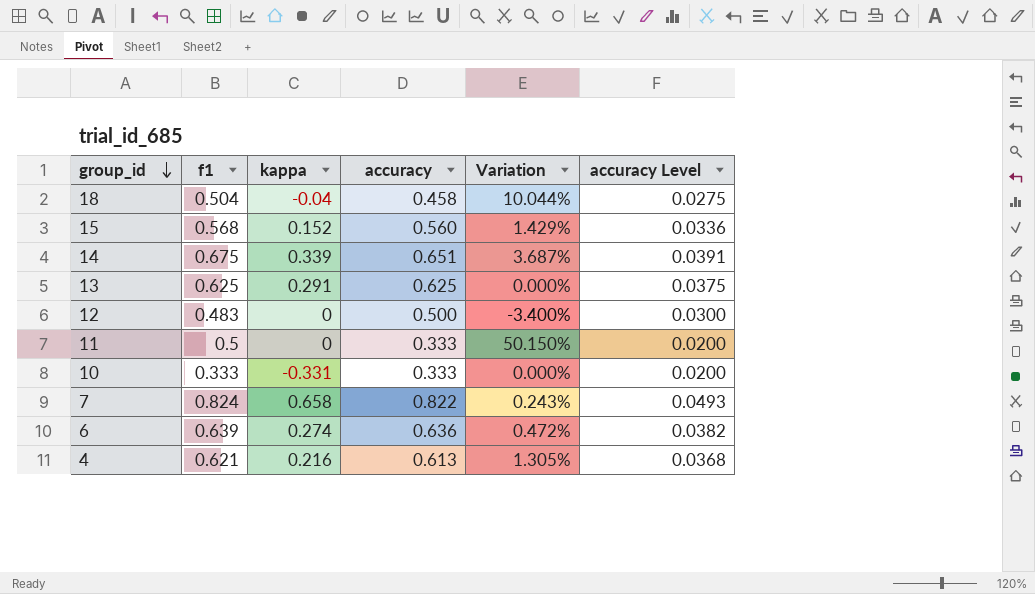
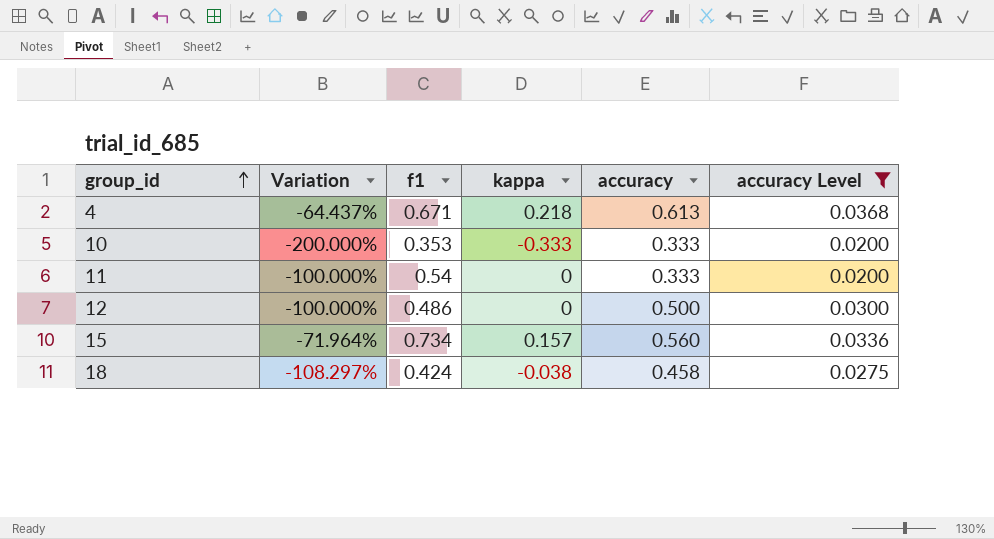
filter: none -> accuracy Level <= 0.0368
row order: group_id descending -> group_id ascending
column Variation | formula: ([f1] - [accuracy]) / [accuracy] -> ([kappa] - [accuracy]) / [accuracy]
column Variation | position: 5 -> 2
4 | f1: 0.621 -> 0.671
4 | kappa: 0.216 -> 0.218
10 | f1: 0.333 -> 0.353
10 | kappa: -0.331 -> -0.333
11 | f1: 0.5 -> 0.54
12 | f1: 0.483 -> 0.486
15 | f1: 0.568 -> 0.734
15 | kappa: 0.152 -> 0.157
18 | f1: 0.504 -> 0.424
18 | kappa: -0.04 -> -0.038

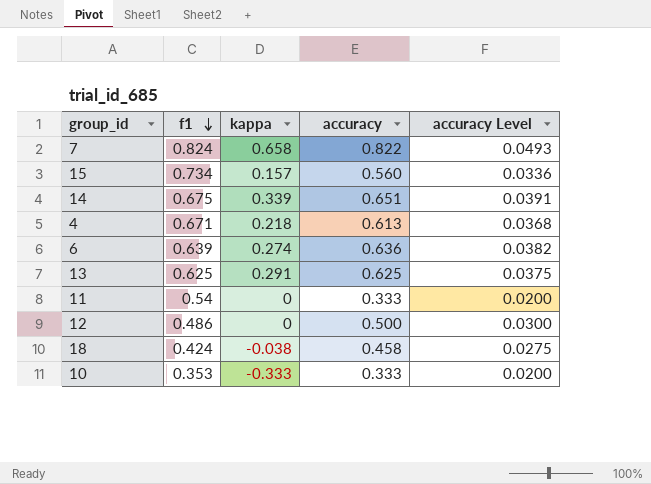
filter: accuracy Level <= 0.0368 -> none
row order: group_id ascending -> f1 descending
column Variation | formula: ([kappa] - [accuracy]) / [accuracy] -> none

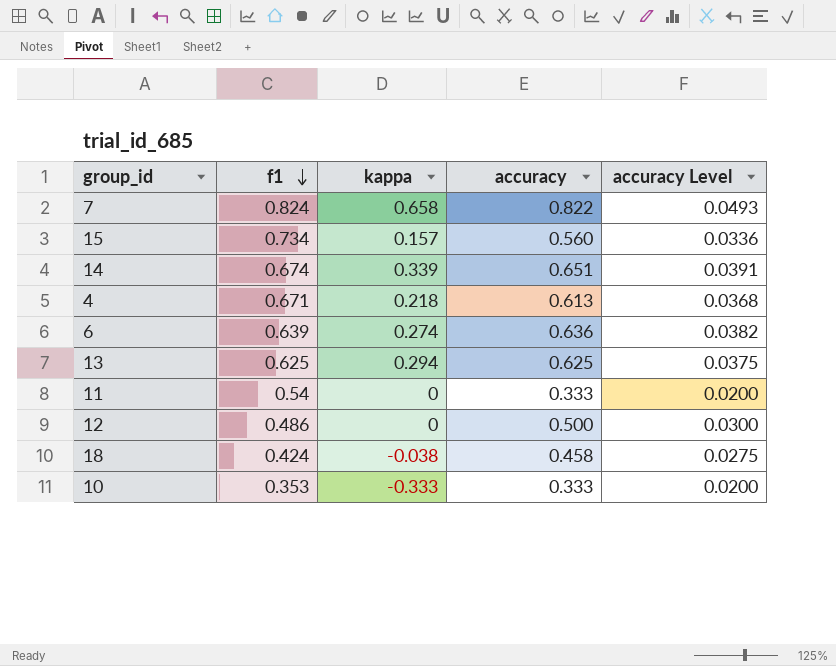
14 | f1: 0.675 -> 0.674
13 | kappa: 0.291 -> 0.294

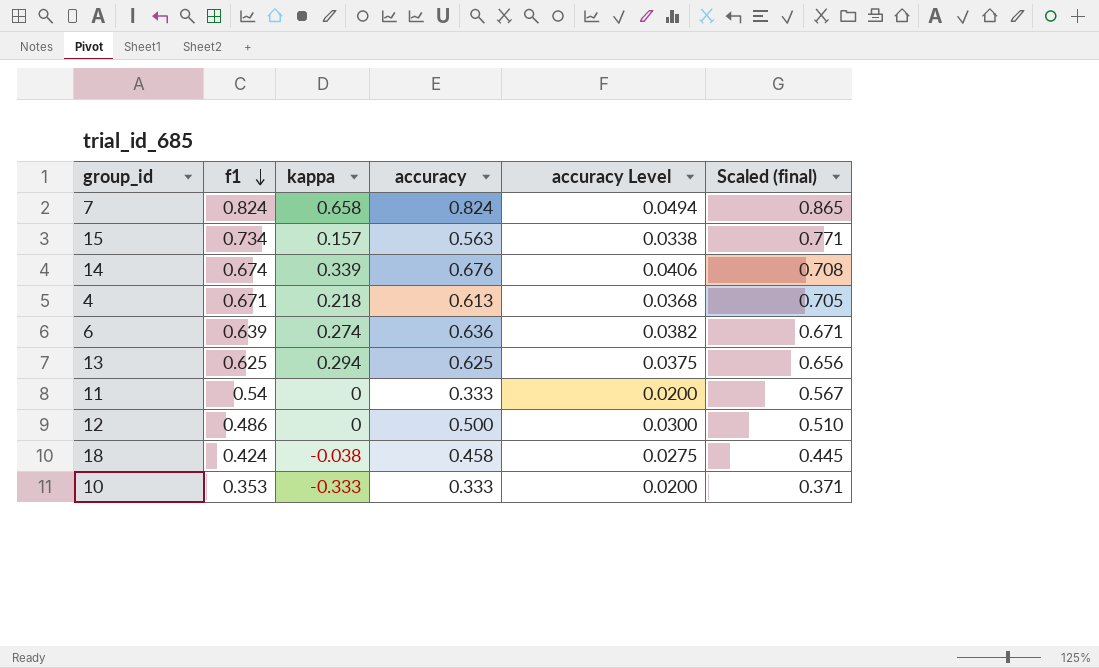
column Scaled (final) | formula: none -> [f1] * 1.05
7 | accuracy: 0.822 -> 0.824
7 | accuracy Level: 0.0493 -> 0.0494
15 | accuracy: 0.560 -> 0.563
15 | accuracy Level: 0.0336 -> 0.0338
14 | accuracy: 0.651 -> 0.676
14 | accuracy Level: 0.0391 -> 0.0406

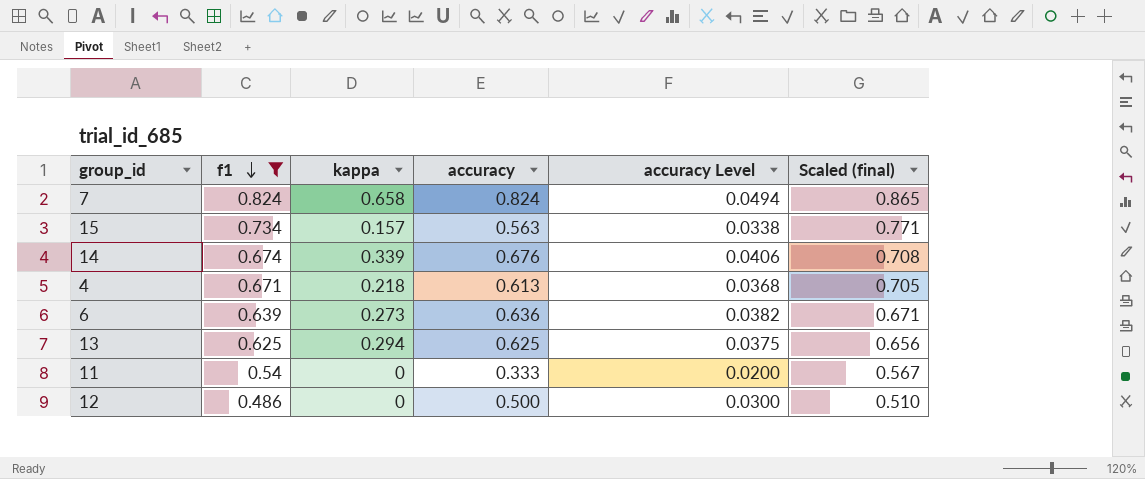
filter: none -> f1 >= 0.486
6 | kappa: 0.274 -> 0.273

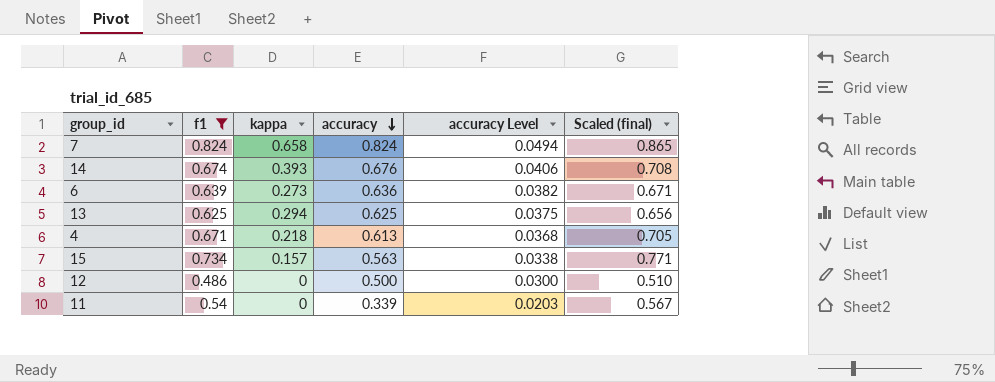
row order: f1 descending -> accuracy descending
14 | kappa: 0.339 -> 0.393
11 | accuracy: 0.333 -> 0.339
11 | accuracy Level: 0.0200 -> 0.0203

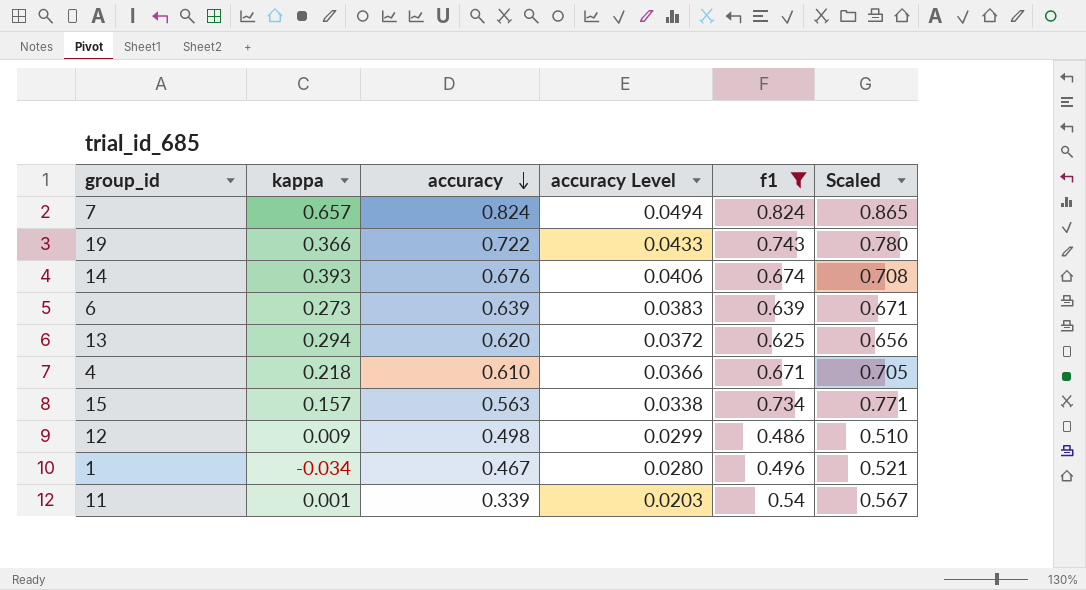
column f1 | position: 2 -> 5
column name: Scaled (final) -> Scaled
7 | kappa: 0.658 -> 0.657
row 19: none -> 0.366 | 0.722 | 0.0433 | 0.743 | 0.780
6 | accuracy: 0.636 -> 0.639
6 | accuracy Level: 0.0382 -> 0.0383
13 | accuracy: 0.625 -> 0.620
13 | accuracy Level: 0.0375 -> 0.0372
4 | accuracy: 0.613 -> 0.610
4 | accuracy Level: 0.0368 -> 0.0366
12 | kappa: 0 -> 0.009
12 | accuracy: 0.500 -> 0.498
12 | accuracy Level: 0.0300 -> 0.0299
row 1: none -> -0.034 | 0.467 | 0.0280 | 0.496 | 0.521
11 | kappa: 0 -> 0.001

